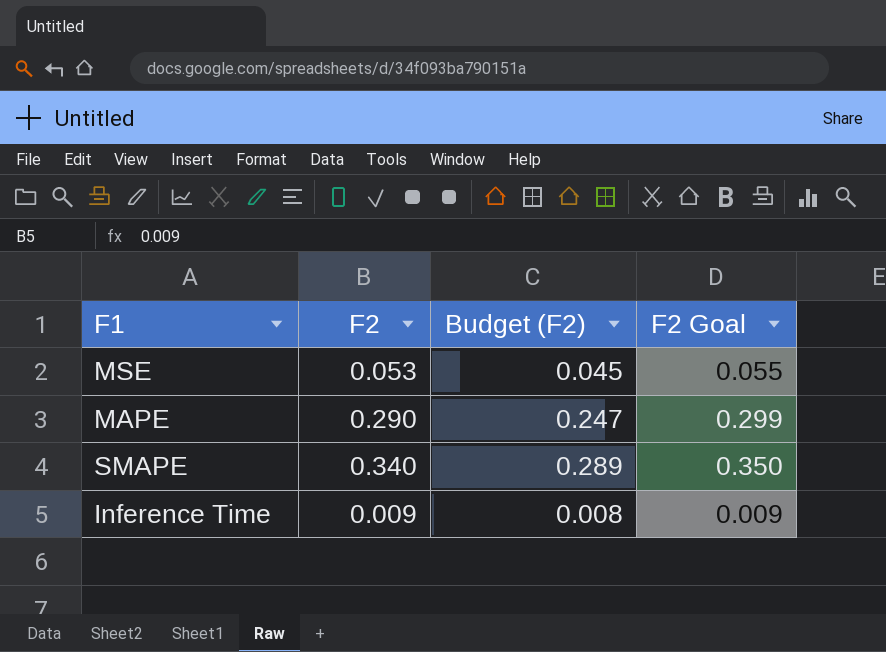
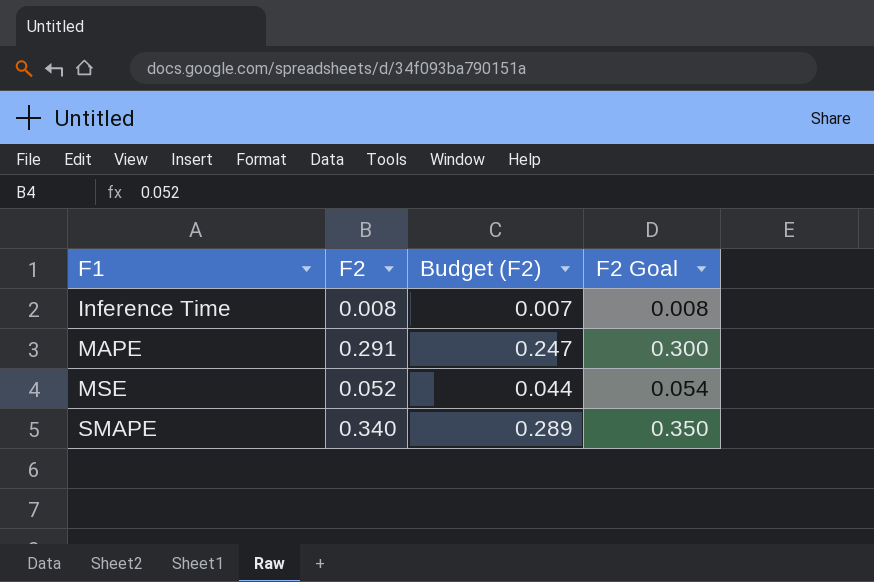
row order: none -> F1 ascending
Inference Time | F2: 0.009 -> 0.008
Inference Time | Budget (F2): 0.008 -> 0.007
Inference Time | F2 Goal: 0.009 -> 0.008
MAPE | F2: 0.290 -> 0.291
MAPE | F2 Goal: 0.299 -> 0.300
MSE | F2: 0.053 -> 0.052
MSE | Budget (F2): 0.045 -> 0.044
MSE | F2 Goal: 0.055 -> 0.054

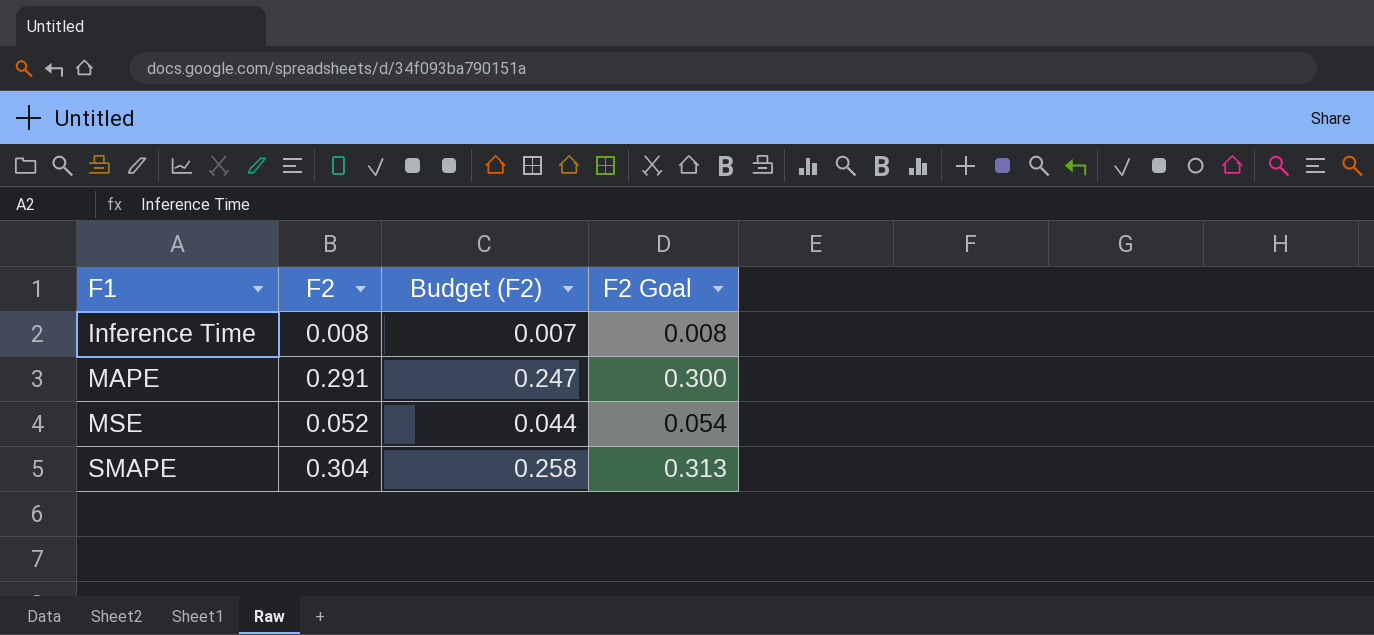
SMAPE | F2: 0.340 -> 0.304
SMAPE | Budget (F2): 0.289 -> 0.258
SMAPE | F2 Goal: 0.350 -> 0.313

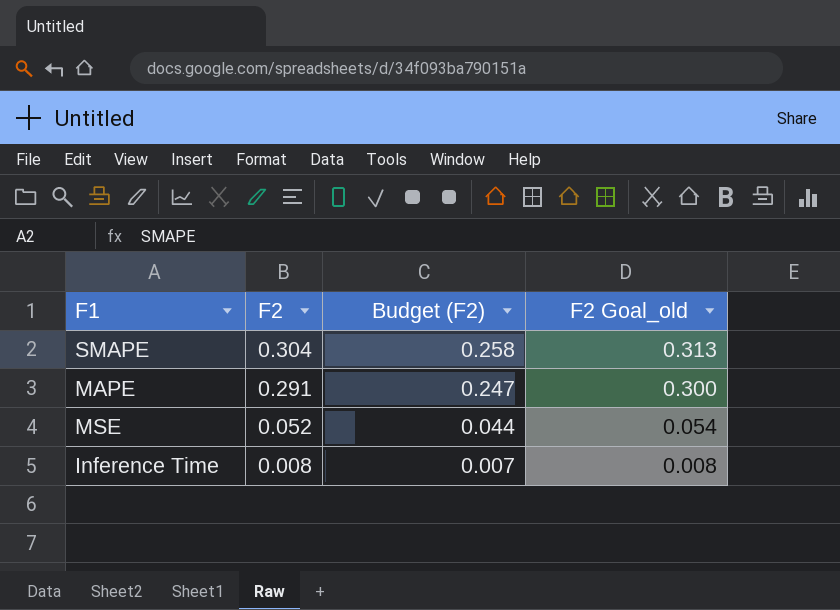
row order: F1 ascending -> F2 descending
column name: F2 Goal -> F2 Goal_old

